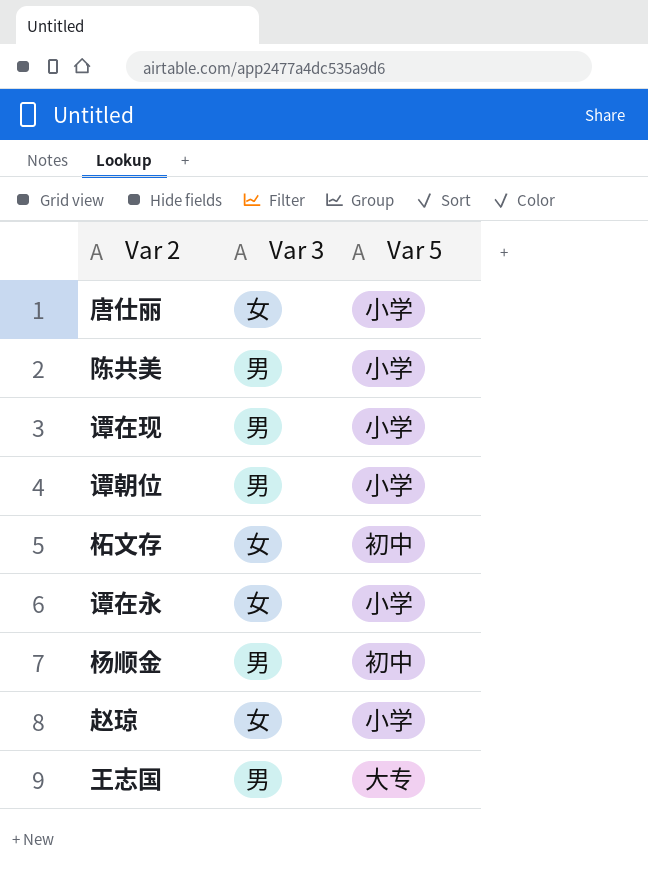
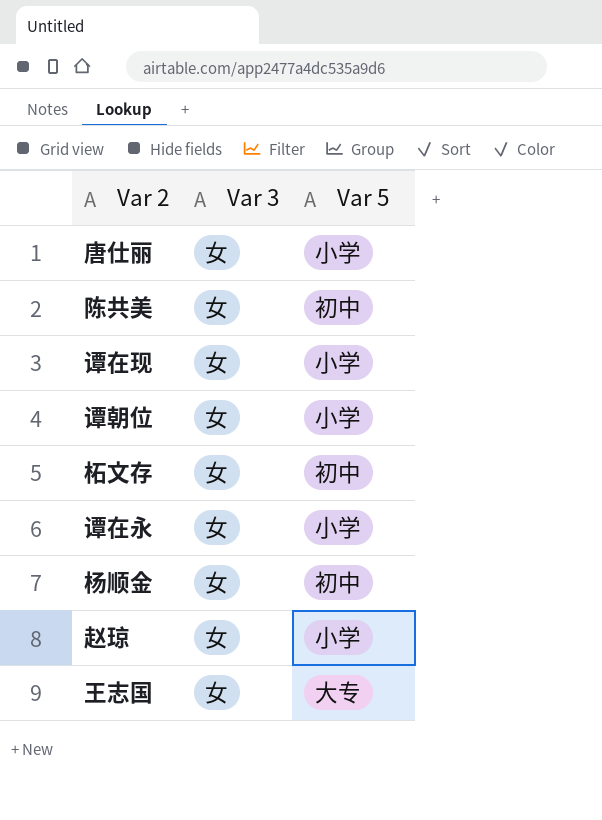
陈共美 | Var 3: 男 -> 女
陈共美 | Var 5: 小学 -> 初中
谭在现 | Var 3: 男 -> 女
谭朝位 | Var 3: 男 -> 女
杨顺金 | Var 3: 男 -> 女
王志国 | Var 3: 男 -> 女

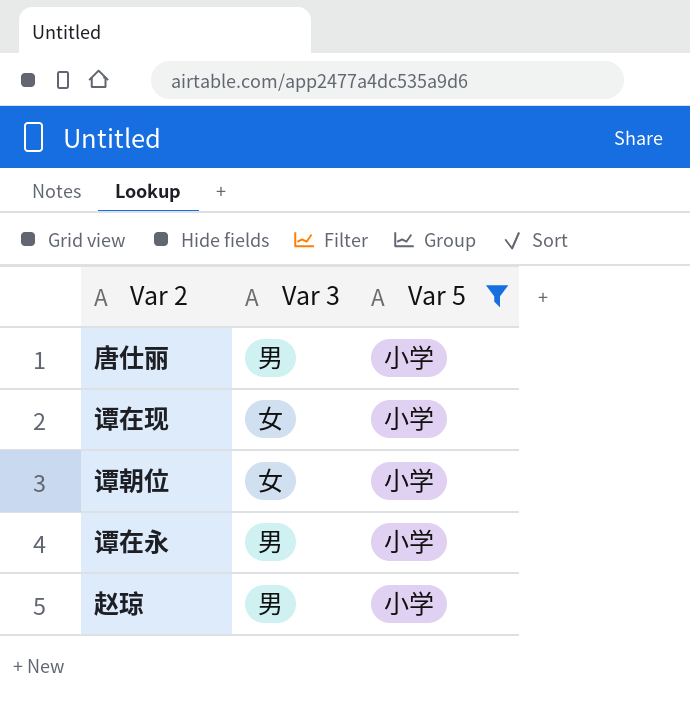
filter: none -> Var 5 = 小学
唐仕丽 | Var 3: 女 -> 男
谭在永 | Var 3: 女 -> 男
赵琼 | Var 3: 女 -> 男

